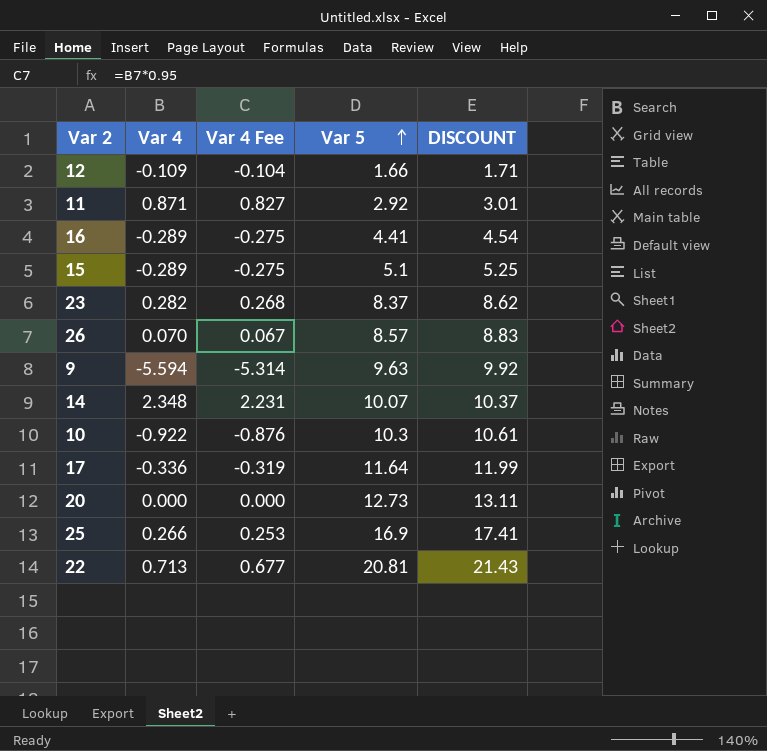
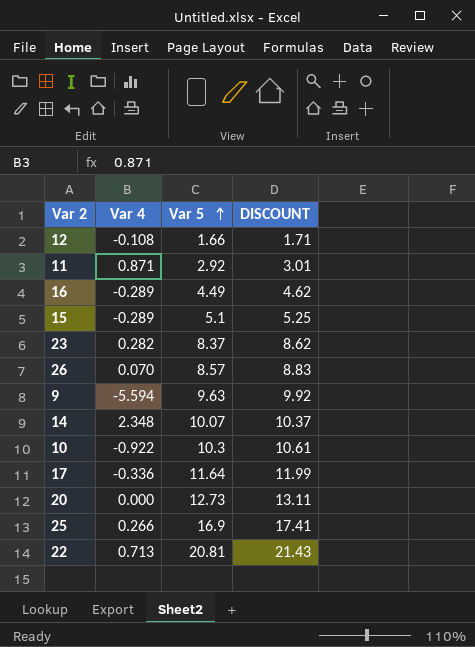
column Var 4 Fee | formula: [Var 4] * 0.95 -> none
12 | Var 4: -0.109 -> -0.108
16 | Var 5: 4.41 -> 4.49
16 | DISCOUNT: 4.54 -> 4.62

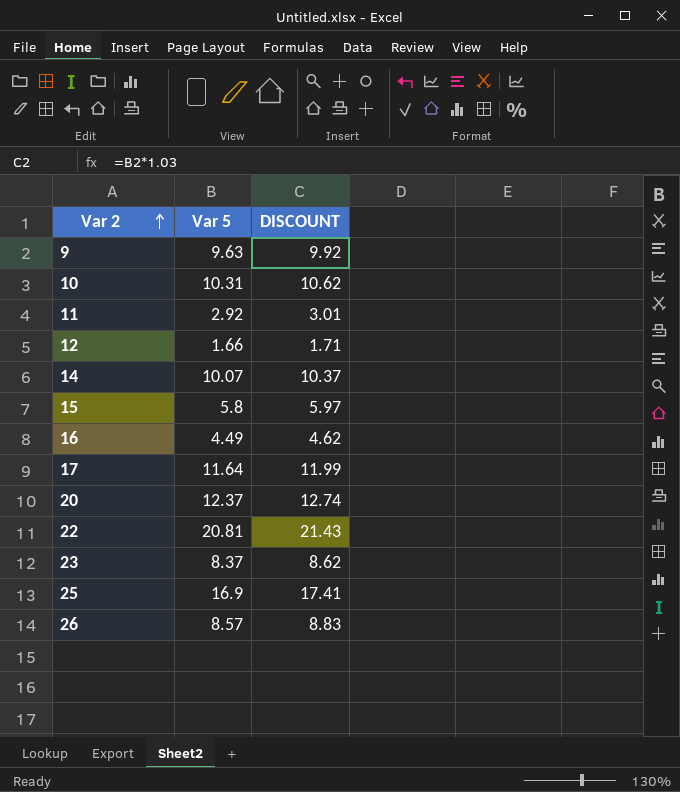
row order: Var 5 ascending -> Var 2 ascending
column Var 4 | position: 2 -> none
10 | Var 5: 10.3 -> 10.31
10 | DISCOUNT: 10.61 -> 10.62
15 | Var 5: 5.1 -> 5.8
15 | DISCOUNT: 5.25 -> 5.97
20 | Var 5: 12.73 -> 12.37
20 | DISCOUNT: 13.11 -> 12.74

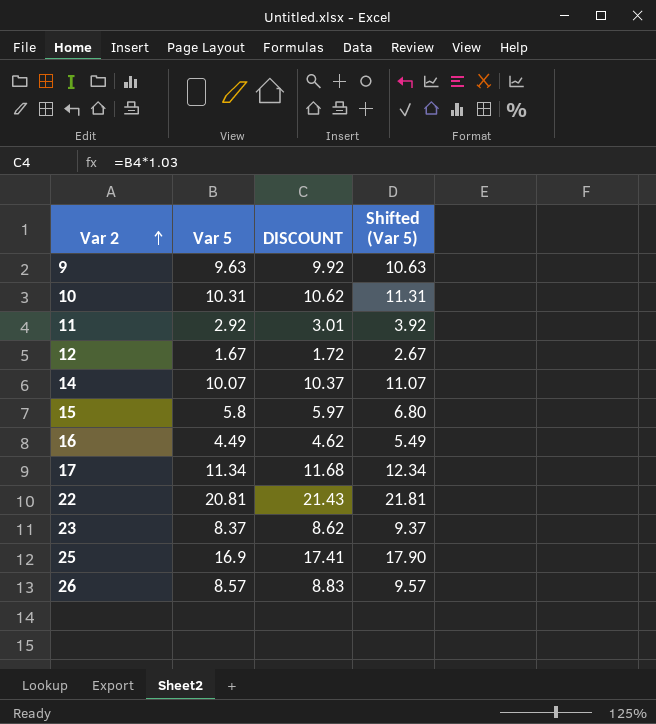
column Shifted (Var 5) | formula: none -> [Var 5] + 1
row 20: 12.37 | 12.74 -> none
12 | Var 5: 1.66 -> 1.67
12 | DISCOUNT: 1.71 -> 1.72
17 | Var 5: 11.64 -> 11.34
17 | DISCOUNT: 11.99 -> 11.68

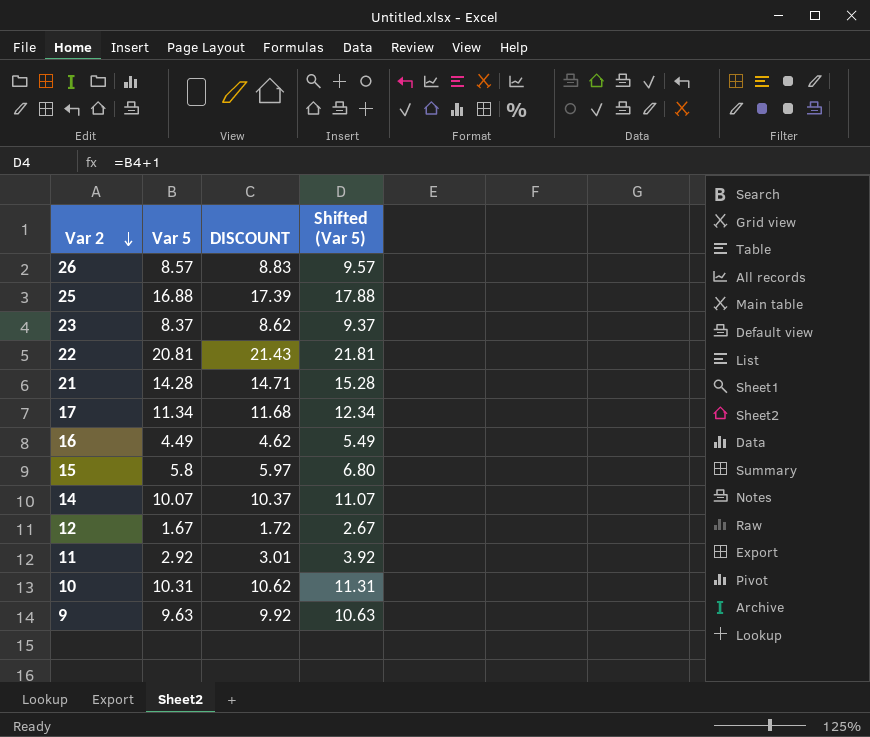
row order: Var 2 ascending -> Var 2 descending
25 | Var 5: 16.9 -> 16.88
25 | DISCOUNT: 17.41 -> 17.39
25 | Shifted (Var 5): 17.90 -> 17.88
row 21: none -> 14.28 | 14.71 | 15.28

